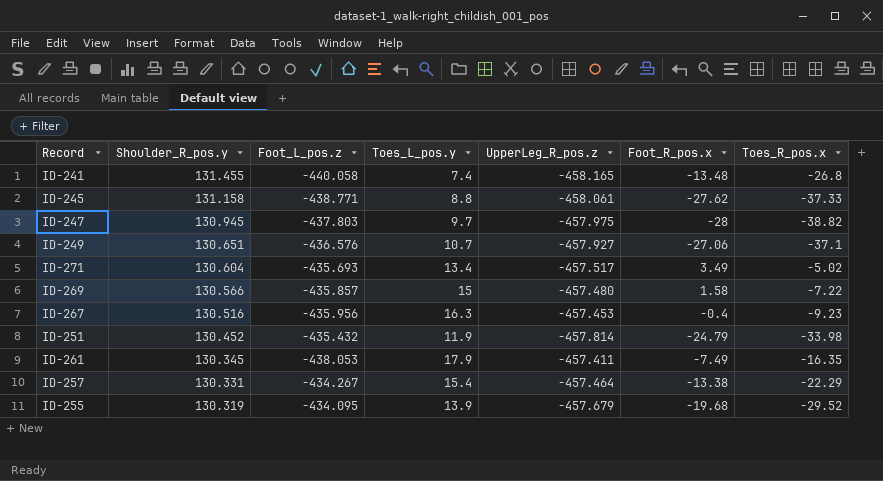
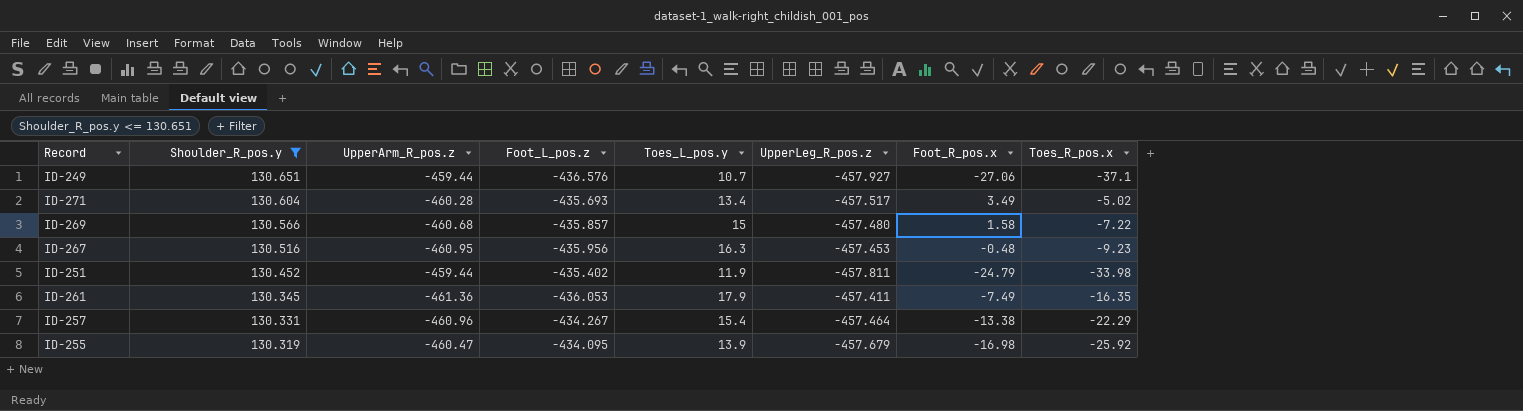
filter: none -> Shoulder_R_pos.y <= 130.651
column UpperArm_R_pos.z | position: none -> 3
ID-267 | Foot_R_pos.x: -0.4 -> -0.48
ID-251 | Foot_L_pos.z: -435.432 -> -435.402
ID-251 | UpperLeg_R_pos.z: -457.814 -> -457.811
ID-261 | Foot_L_pos.z: -438.053 -> -436.053
ID-255 | Foot_R_pos.x: -19.68 -> -16.98
ID-255 | Toes_R_pos.x: -29.52 -> -25.92

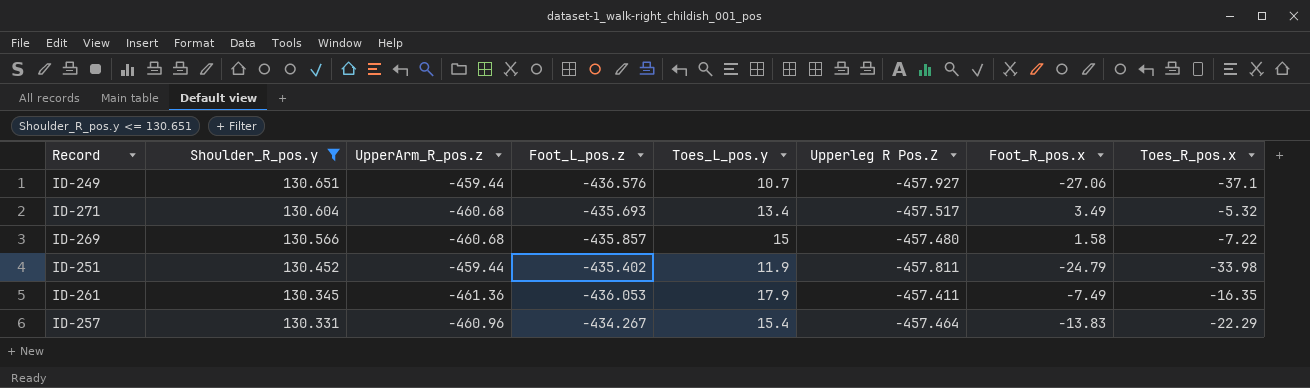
column name: UpperLeg_R_pos.z -> Upperleg R Pos.Z
row ID-267: 130.516 | -460.95 | -435.956 | 16.3 | -457.453 | -0.48 | -9.23 -> none
row ID-255: 130.319 | -460.47 | -434.095 | 13.9 | -457.679 | -16.98 | -25.92 -> none
ID-271 | UpperArm_R_pos.z: -460.28 -> -460.68
ID-271 | Toes_R_pos.x: -5.02 -> -5.32
ID-257 | Foot_R_pos.x: -13.38 -> -13.83

